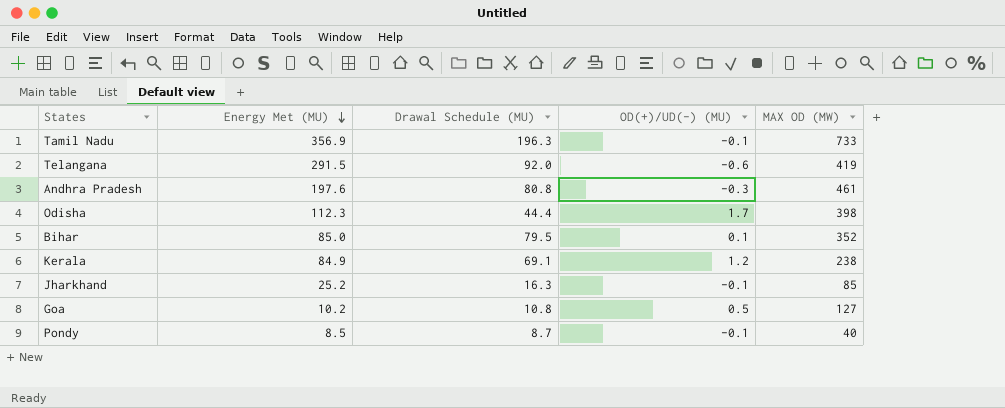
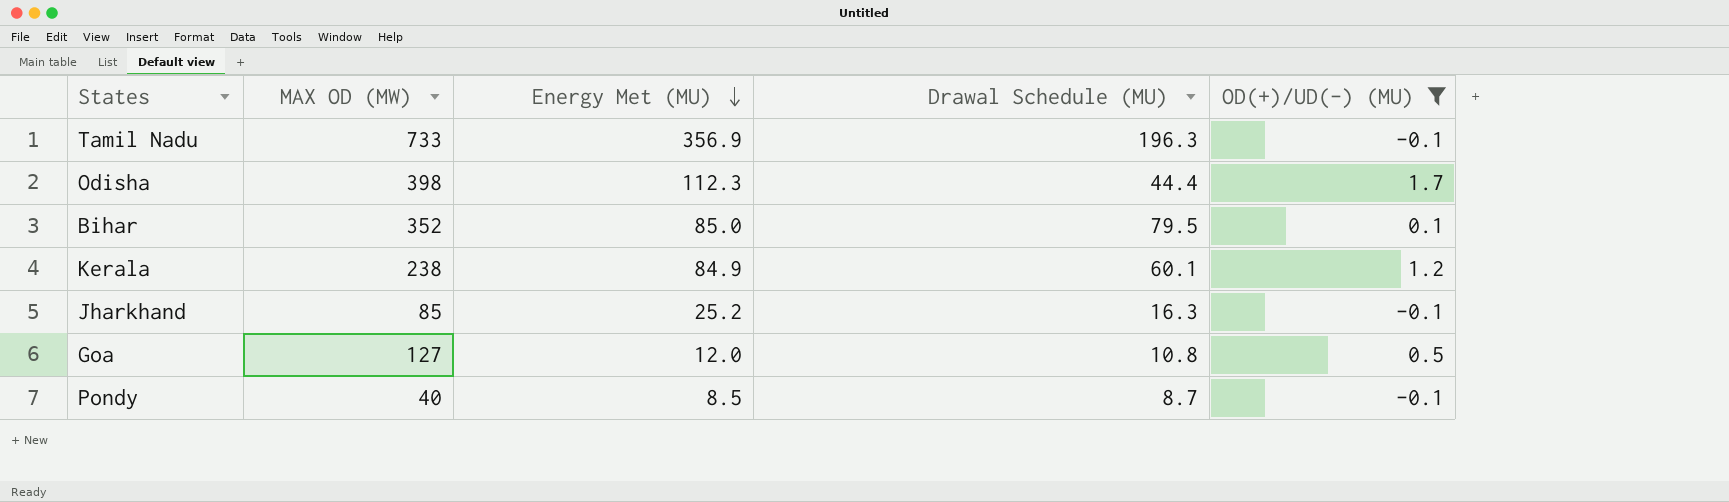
filter: none -> OD(+)/UD(-) (MU) >= -0.1
column MAX OD (MW) | position: 5 -> 2
Kerala | Drawal Schedule (MU): 69.1 -> 60.1
Goa | Energy Met (MU): 10.2 -> 12.0

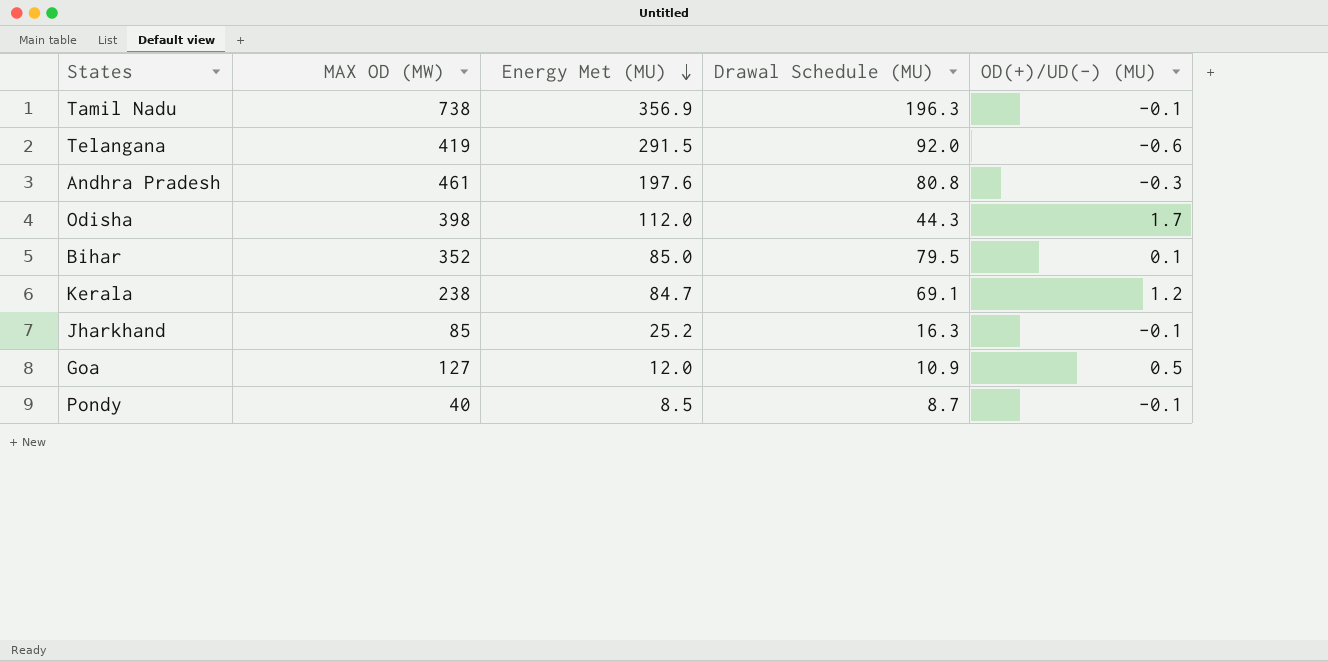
filter: OD(+)/UD(-) (MU) >= -0.1 -> none
Tamil Nadu | MAX OD (MW): 733 -> 738
Odisha | Energy Met (MU): 112.3 -> 112.0
Odisha | Drawal Schedule (MU): 44.4 -> 44.3
Kerala | Energy Met (MU): 84.9 -> 84.7
Kerala | Drawal Schedule (MU): 60.1 -> 69.1
Goa | Drawal Schedule (MU): 10.8 -> 10.9

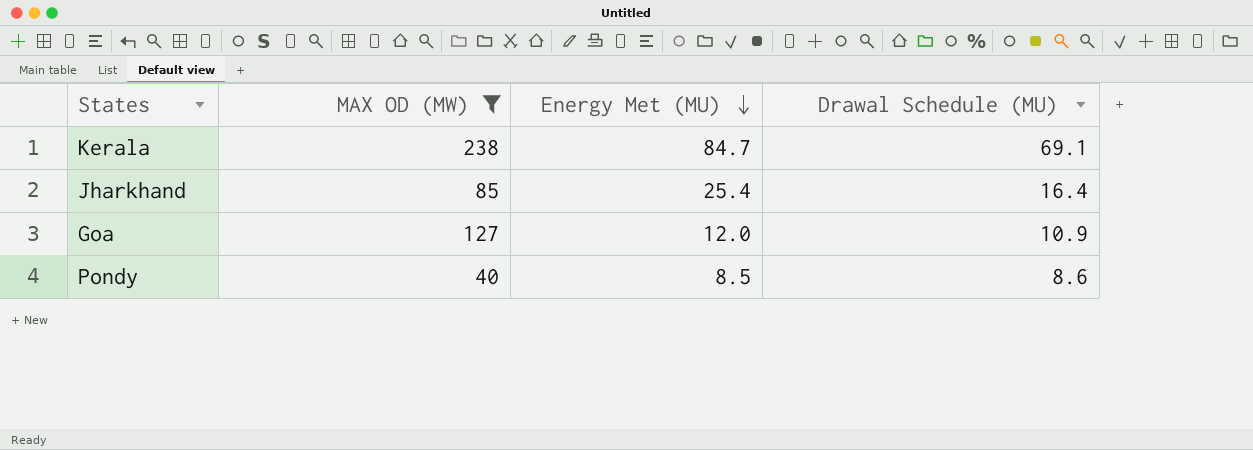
filter: none -> MAX OD (MW) <= 238
column OD(+)/UD(-) (MU) | position: 5 -> none
Jharkhand | Energy Met (MU): 25.2 -> 25.4
Jharkhand | Drawal Schedule (MU): 16.3 -> 16.4
Pondy | Drawal Schedule (MU): 8.7 -> 8.6

